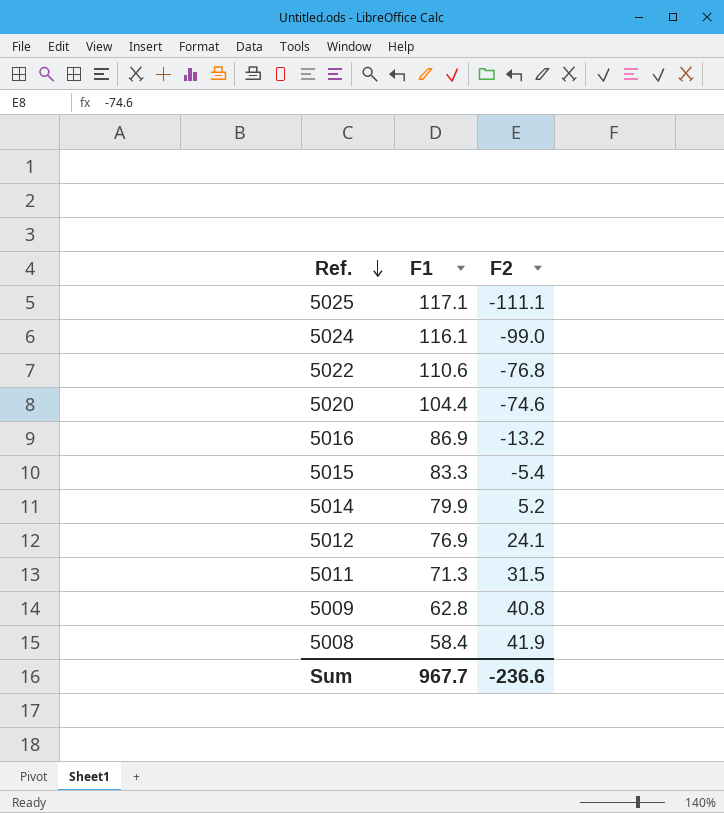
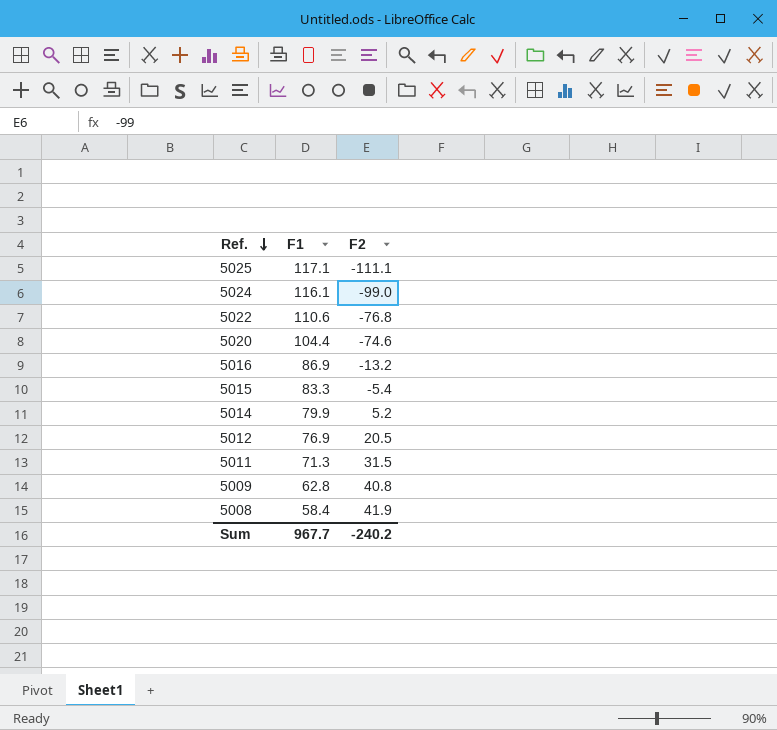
5012 | F2: 24.1 -> 20.5
Sum | F2: -236.6 -> -240.2

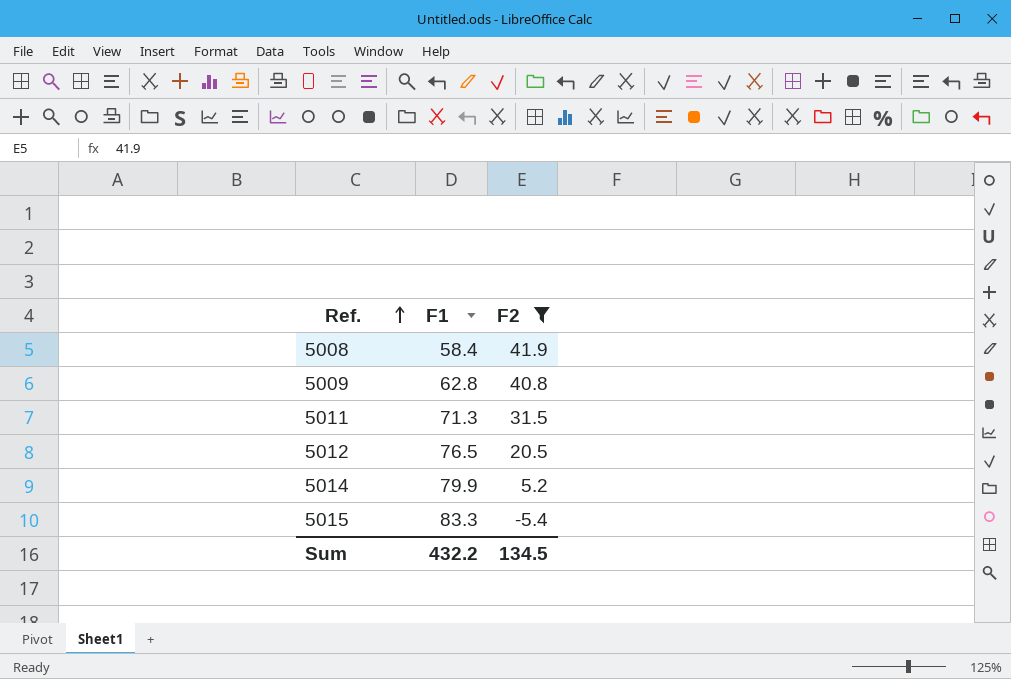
filter: none -> F2 >= -5.4
row order: Ref. descending -> Ref. ascending
5012 | F1: 76.9 -> 76.5
Sum | F1: 967.7 -> 432.2
Sum | F2: -240.2 -> 134.5

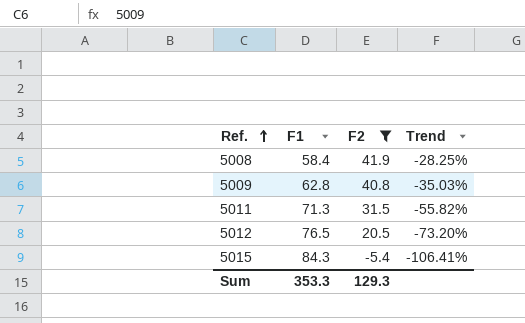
column Trend | formula: none -> ([F2] - [F1]) / [F1]
row 5014: 79.9 | 5.2 -> none
5015 | F1: 83.3 -> 84.3
Sum | F1: 432.2 -> 353.3
Sum | F2: 134.5 -> 129.3

